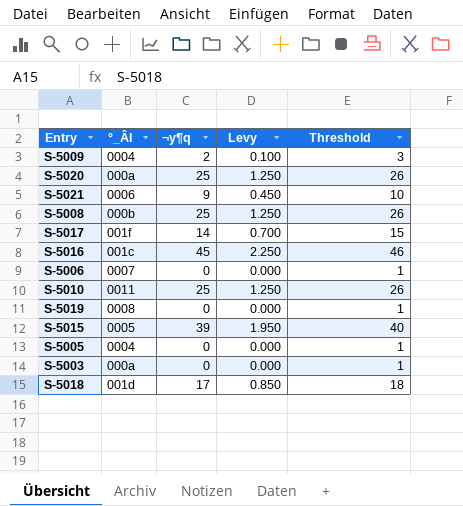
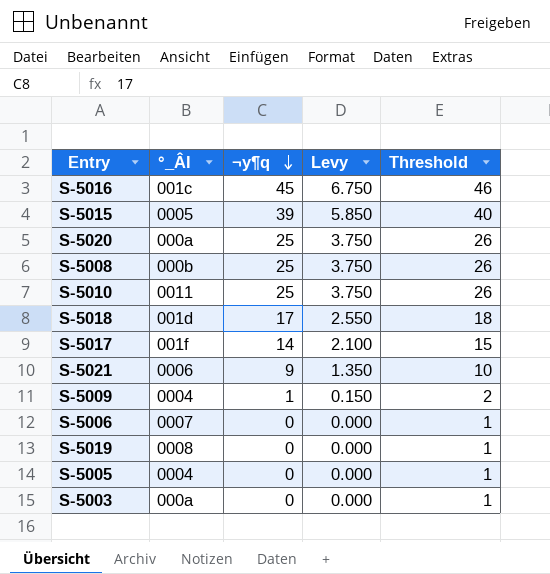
row order: none -> ¬y¶q descending
column Levy | formula: [¬y¶q] * 0.05 -> [¬y¶q] * 0.15
S-5009 | ¬y¶q: 2 -> 1
S-5009 | Threshold: 3 -> 2

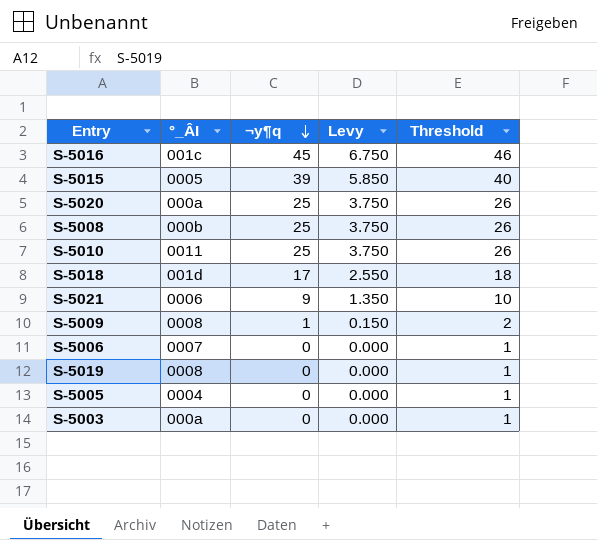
row S-5017: 001f | 14 | 2.100 | 15 -> none
S-5009 | °_ÂI: 0004 -> 0008

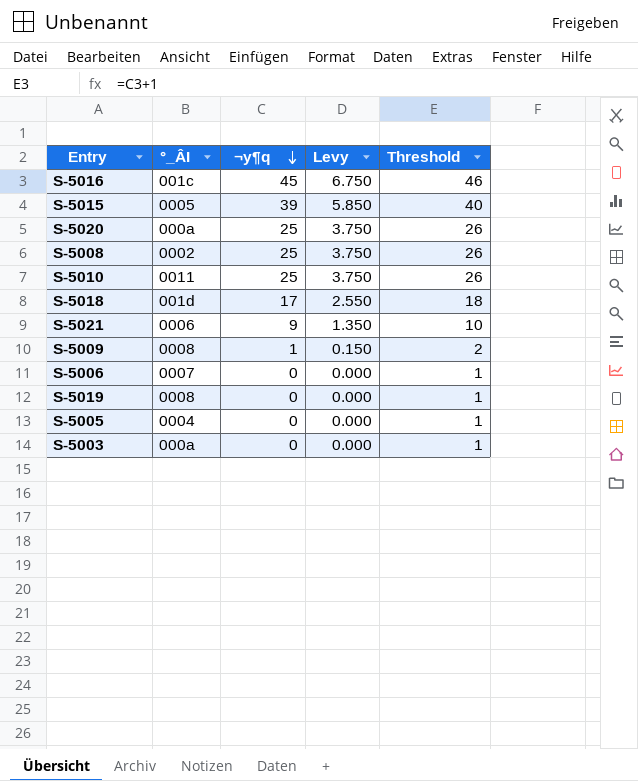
S-5008 | °_ÂI: 000b -> 0002

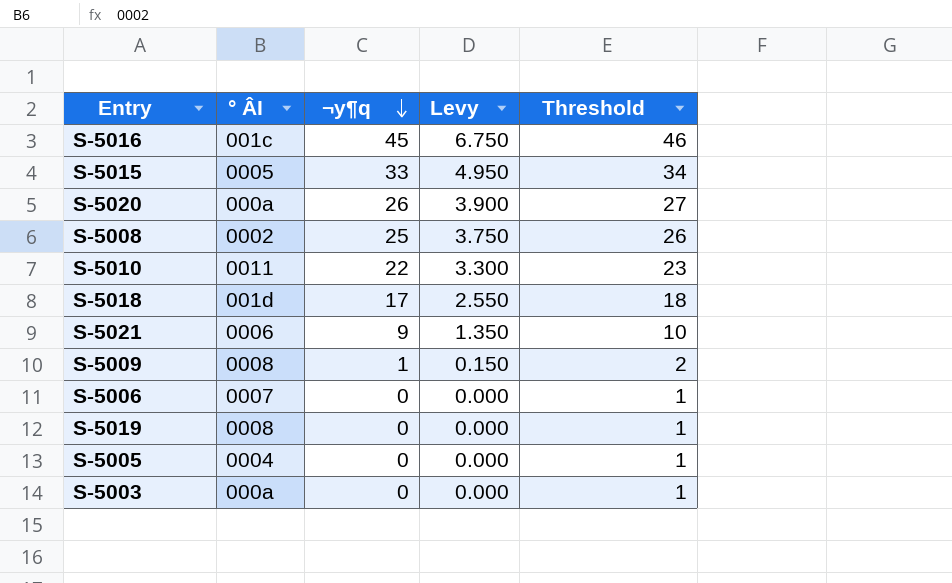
column name: °_ÂI -> ° ÂI
S-5015 | ¬y¶q: 39 -> 33
S-5015 | Levy: 5.850 -> 4.950
S-5015 | Threshold: 40 -> 34
S-5020 | ¬y¶q: 25 -> 26
S-5020 | Levy: 3.750 -> 3.900
S-5020 | Threshold: 26 -> 27
S-5010 | ¬y¶q: 25 -> 22
S-5010 | Levy: 3.750 -> 3.300
S-5010 | Threshold: 26 -> 23

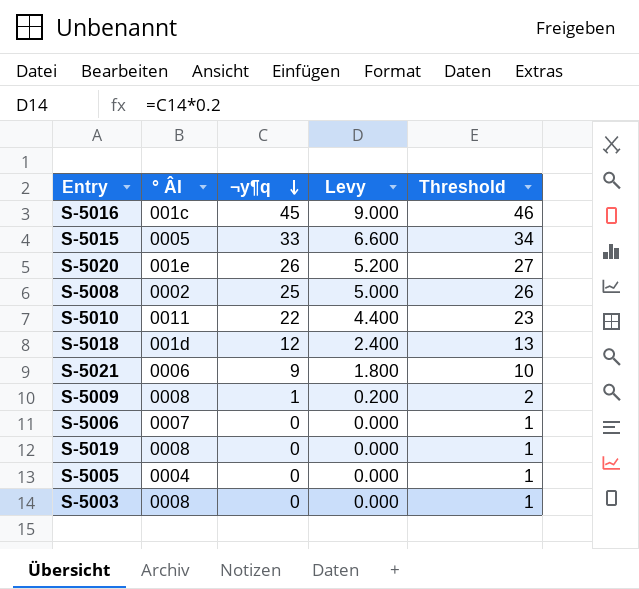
column Levy | formula: [¬y¶q] * 0.15 -> [¬y¶q] * 0.2
S-5020 | ° ÂI: 000a -> 001e
S-5018 | ¬y¶q: 17 -> 12
S-5018 | Threshold: 18 -> 13
S-5003 | ° ÂI: 000a -> 0008

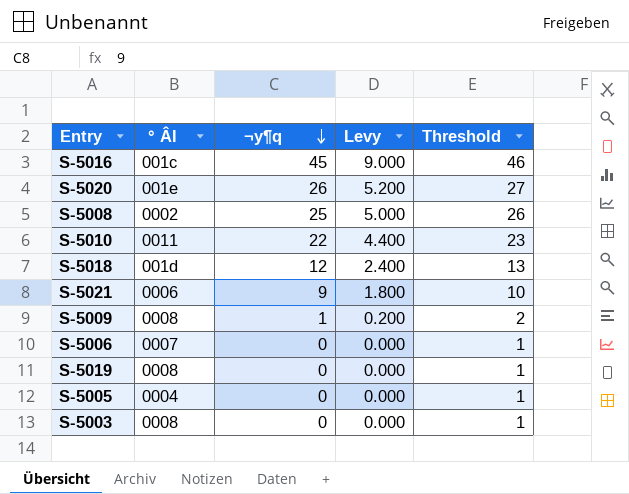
row S-5015: 0005 | 33 | 6.600 | 34 -> none

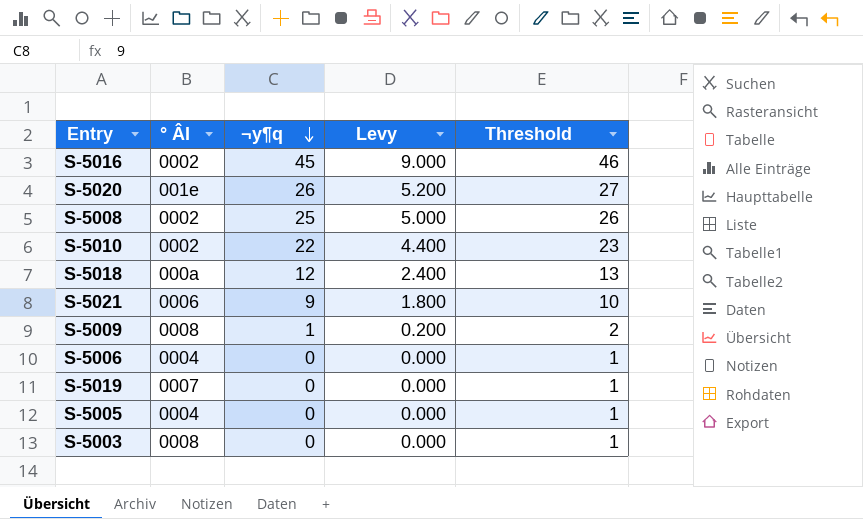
S-5016 | ° ÂI: 001c -> 0002
S-5010 | ° ÂI: 0011 -> 0002
S-5018 | ° ÂI: 001d -> 000a
S-5006 | ° ÂI: 0007 -> 0004
S-5019 | ° ÂI: 0008 -> 0007

